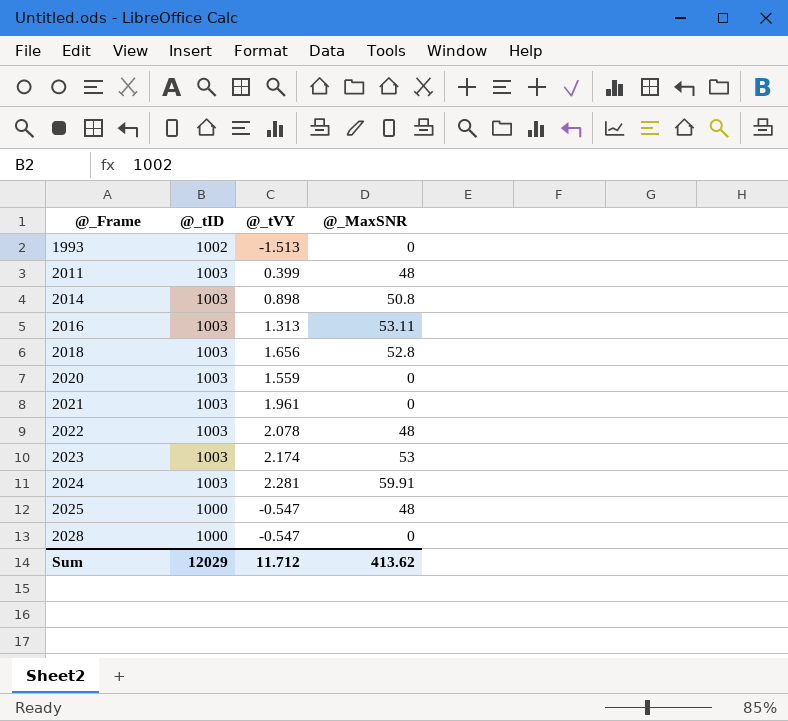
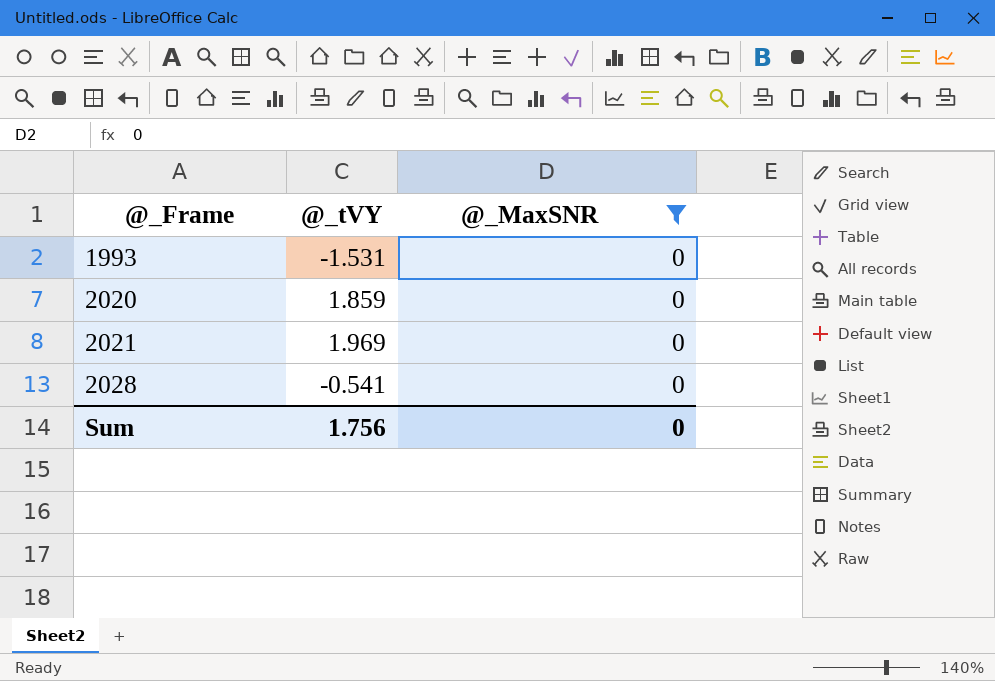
filter: none -> @_MaxSNR = 0
column @_tID | position: 2 -> none
1993 | @_tVY: -1.513 -> -1.531
2020 | @_tVY: 1.559 -> 1.859
2021 | @_tVY: 1.961 -> 1.969
2028 | @_tVY: -0.547 -> -0.541
Sum | @_tVY: 11.712 -> 1.756
Sum | @_MaxSNR: 413.62 -> 0

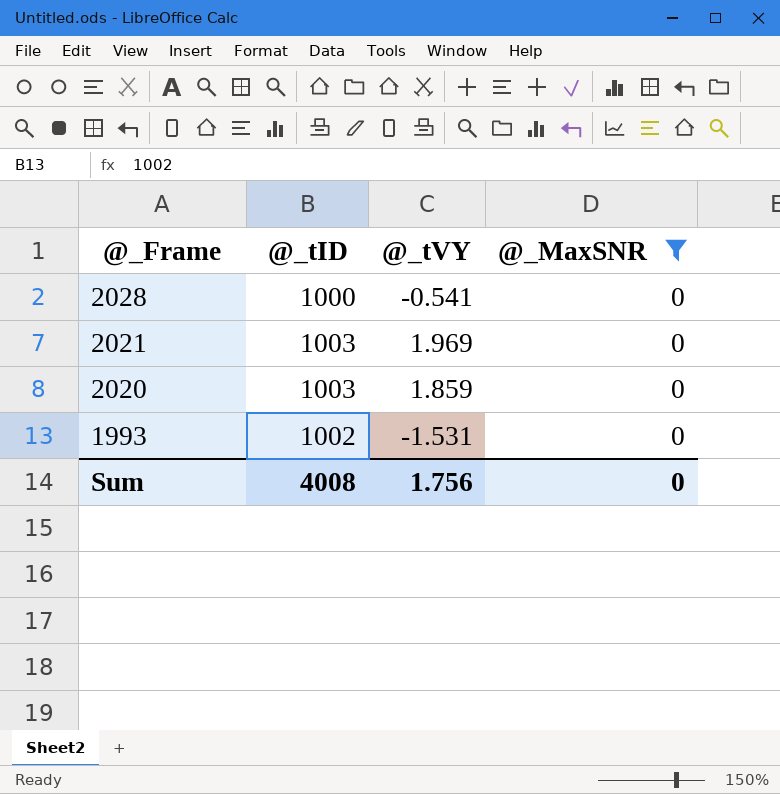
row order: @_Frame ascending -> @_Frame descending
column @_tID | position: none -> 2

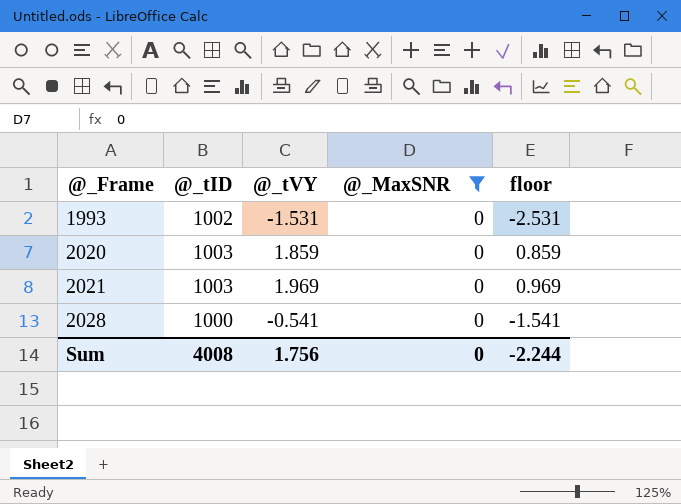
row order: @_Frame descending -> @_Frame ascending
column floor | formula: none -> [@_tVY] - 1

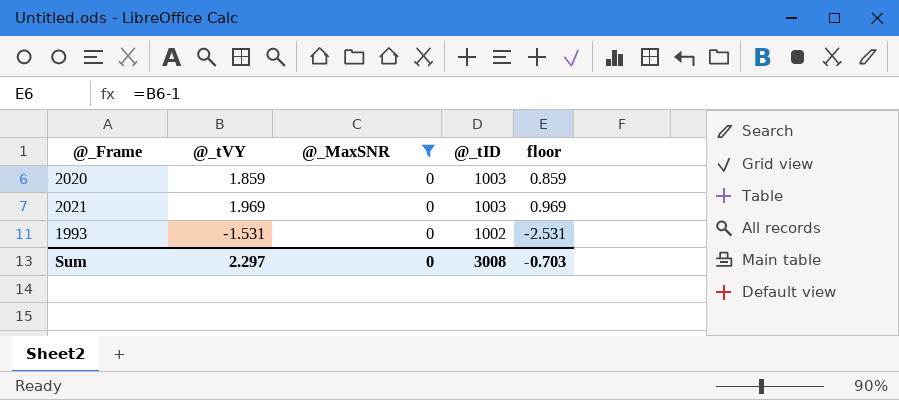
row order: @_Frame ascending -> @_tID descending
column @_tID | position: 2 -> 4
row 2028: 1000 | -0.541 | 0 | -1.541 -> none
Sum | @_tVY: 1.756 -> 2.297
Sum | @_tID: 4008 -> 3008
Sum | floor: -2.244 -> -0.703

